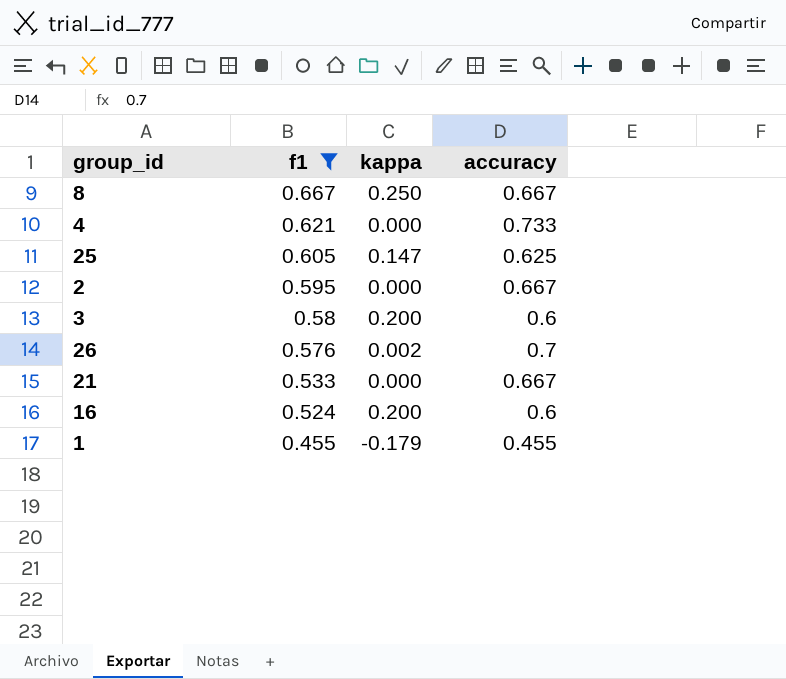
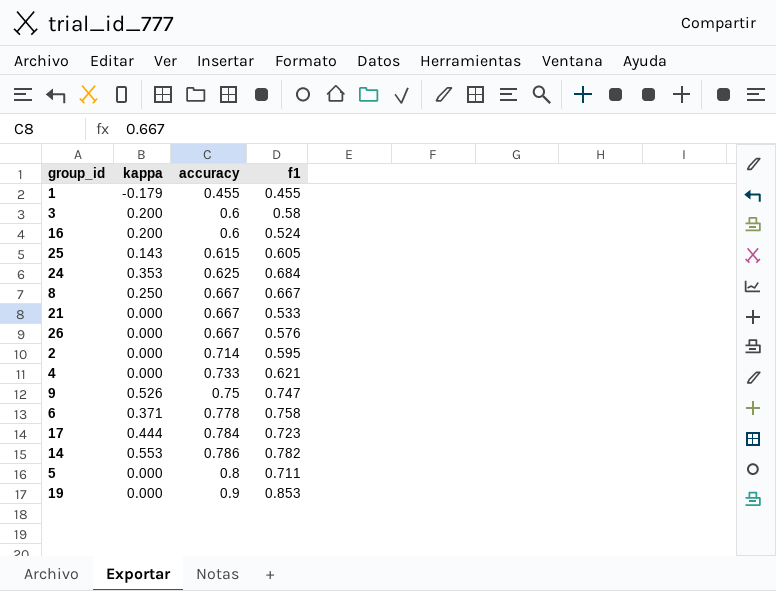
filter: f1 <= 0.667 -> none
row order: f1 descending -> accuracy ascending
column f1 | position: 2 -> 4
25 | kappa: 0.147 -> 0.143
25 | accuracy: 0.625 -> 0.615
26 | kappa: 0.002 -> 0.000
26 | accuracy: 0.7 -> 0.667
2 | accuracy: 0.667 -> 0.714

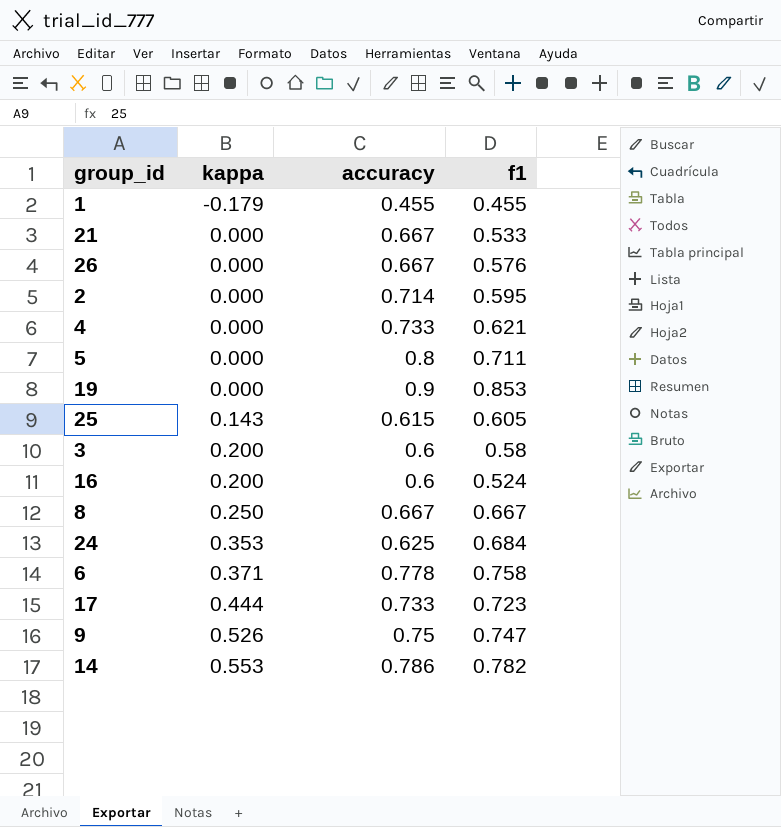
row order: accuracy ascending -> kappa ascending
17 | accuracy: 0.784 -> 0.733

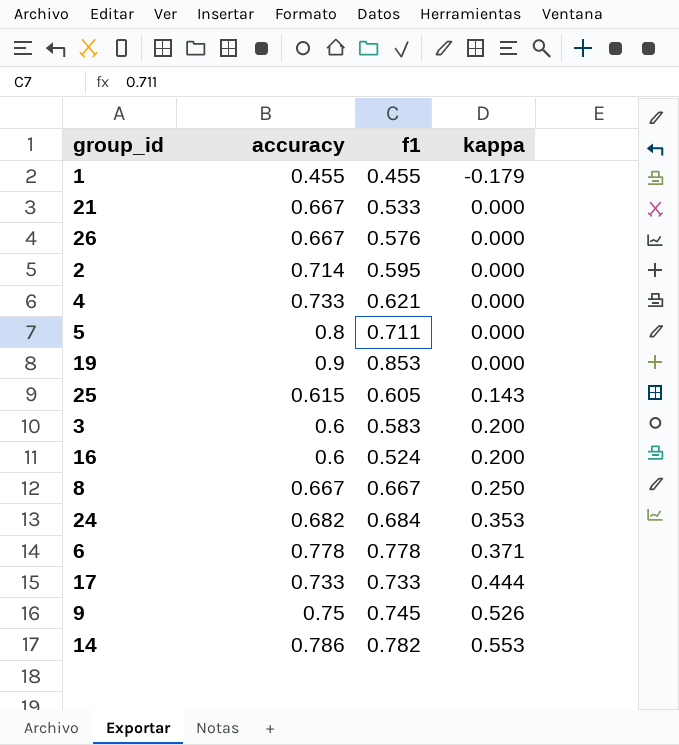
column kappa | position: 2 -> 4
3 | f1: 0.58 -> 0.583
24 | accuracy: 0.625 -> 0.682
6 | f1: 0.758 -> 0.778
17 | f1: 0.723 -> 0.733
9 | f1: 0.747 -> 0.745

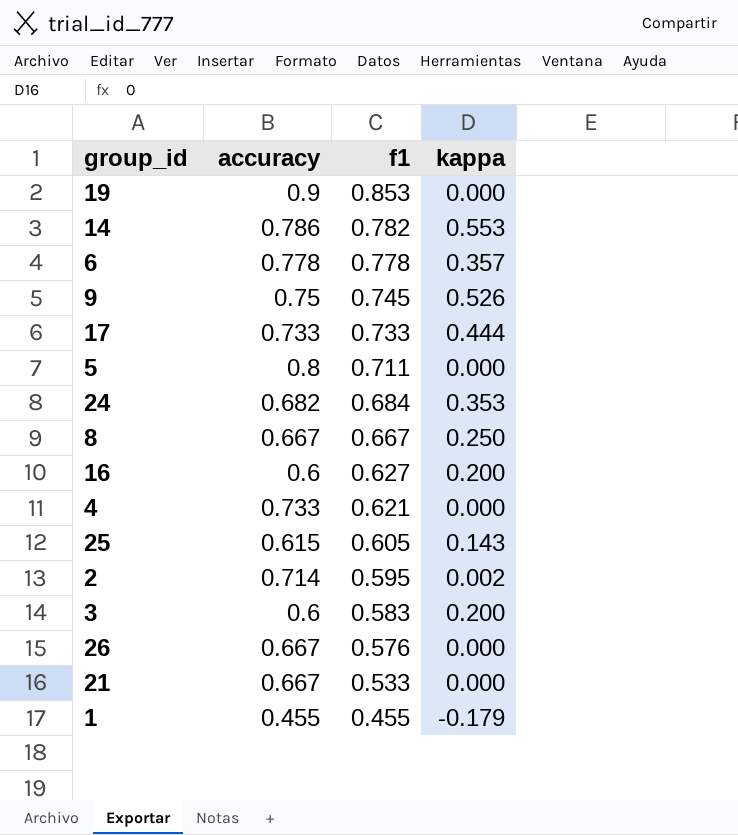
row order: kappa ascending -> f1 descending
6 | kappa: 0.371 -> 0.357
16 | f1: 0.524 -> 0.627
2 | kappa: 0.000 -> 0.002

